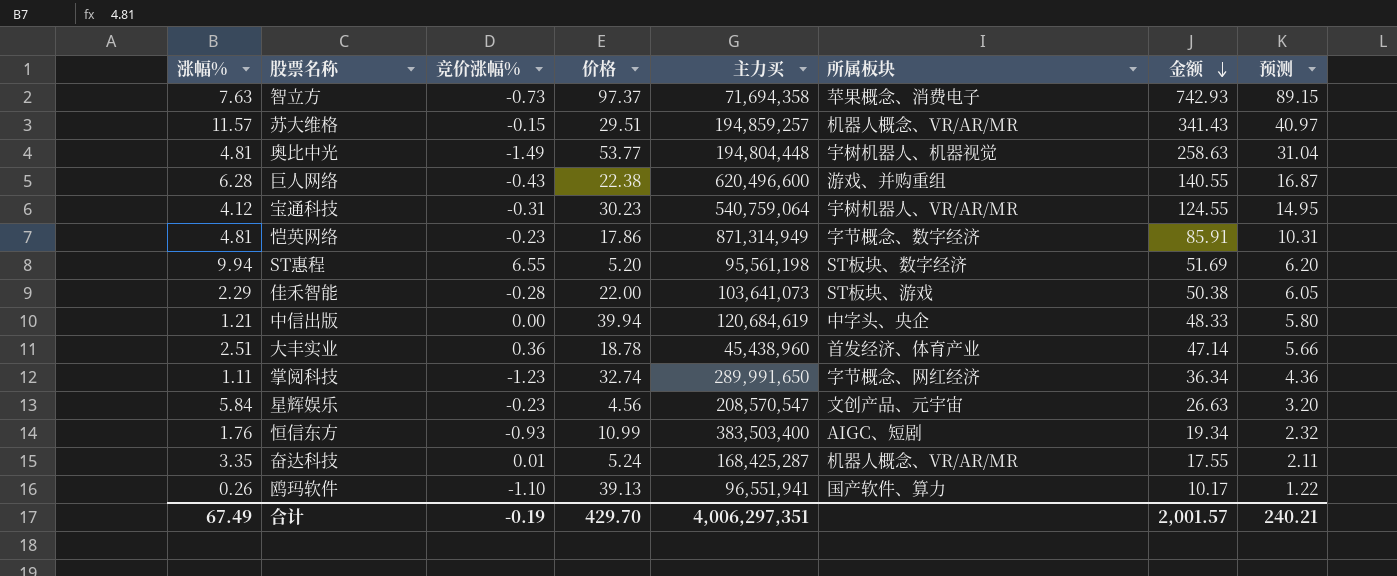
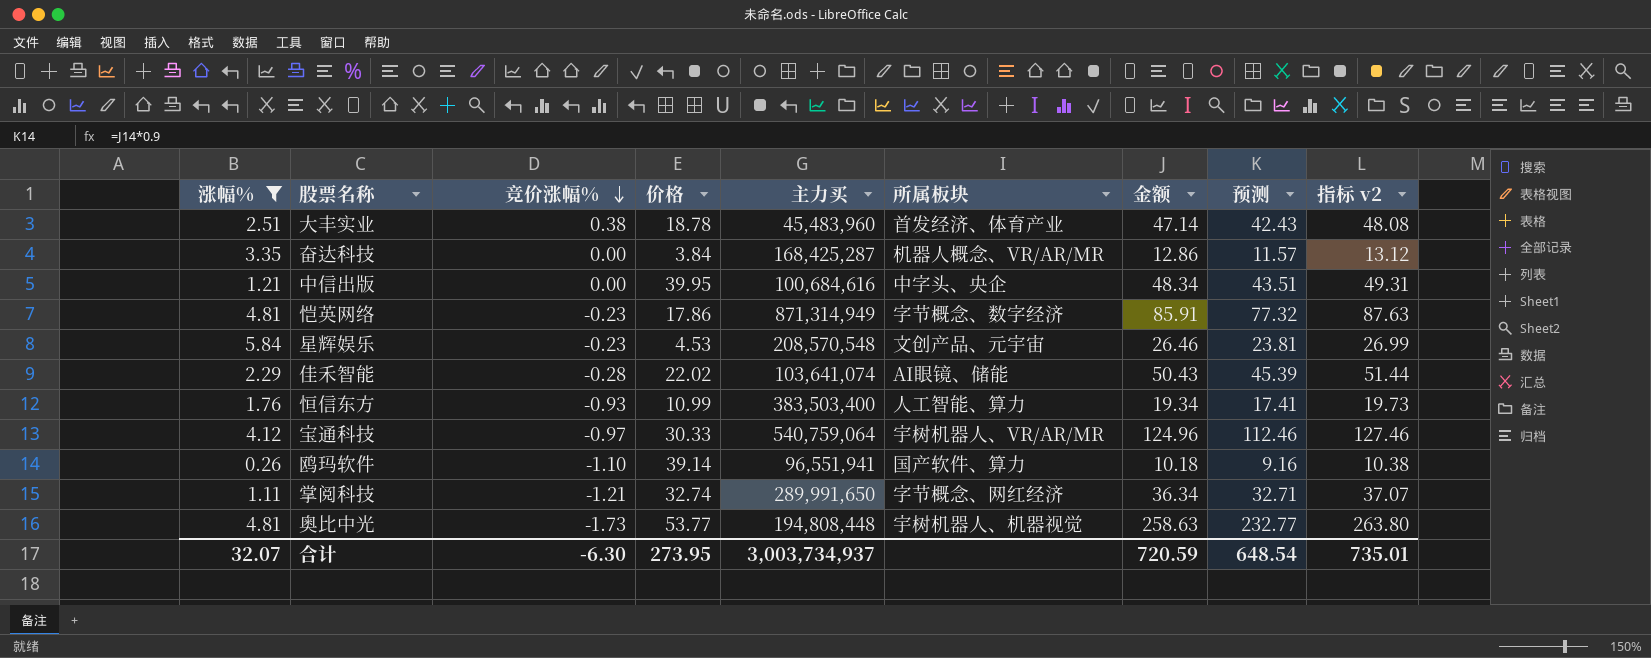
filter: none -> 涨幅% <= 5.84
row order: 金额 descending -> 竞价涨幅% descending
column 预测 | formula: [金额] * 0.12 -> [金额] * 0.9
column 指标 v2 | formula: none -> [金额] * 1.02
大丰实业 | 竞价涨幅%: 0.36 -> 0.38
大丰实业 | 主力买: 45,438,960 -> 45,483,960
奋达科技 | 竞价涨幅%: 0.01 -> 0.00
奋达科技 | 价格: 5.24 -> 3.84
奋达科技 | 金额: 17.55 -> 12.86
中信出版 | 价格: 39.94 -> 39.95
中信出版 | 主力买: 120,684,619 -> 100,684,616
中信出版 | 金额: 48.33 -> 48.34
星辉娱乐 | 价格: 4.56 -> 4.53
星辉娱乐 | 主力买: 208,570,547 -> 208,570,548
星辉娱乐 | 金额: 26.63 -> 26.46
佳禾智能 | 价格: 22.00 -> 22.02
佳禾智能 | 主力买: 103,641,073 -> 103,641,074
佳禾智能 | 所属板块: ST板块、游戏 -> AI眼镜、储能
佳禾智能 | 金额: 50.38 -> 50.43
恒信东方 | 所属板块: AIGC、短剧 -> 人工智能、算力
宝通科技 | 竞价涨幅%: -0.31 -> -0.97
宝通科技 | 价格: 30.23 -> 30.33
宝通科技 | 金额: 124.55 -> 124.96
鸥玛软件 | 价格: 39.13 -> 39.14
鸥玛软件 | 金额: 10.17 -> 10.18
掌阅科技 | 竞价涨幅%: -1.23 -> -1.21
奥比中光 | 竞价涨幅%: -1.49 -> -1.73
奥比中光 | 主力买: 194,804,448 -> 194,808,448
合计 | 涨幅%: 67.49 -> 32.07
合计 | 竞价涨幅%: -0.19 -> -6.30
合计 | 价格: 429.70 -> 273.95
合计 | 主力买: 4,006,297,351 -> 3,003,734,937
合计 | 金额: 2,001.57 -> 720.59
合计 | 预测: 240.21 -> 648.54

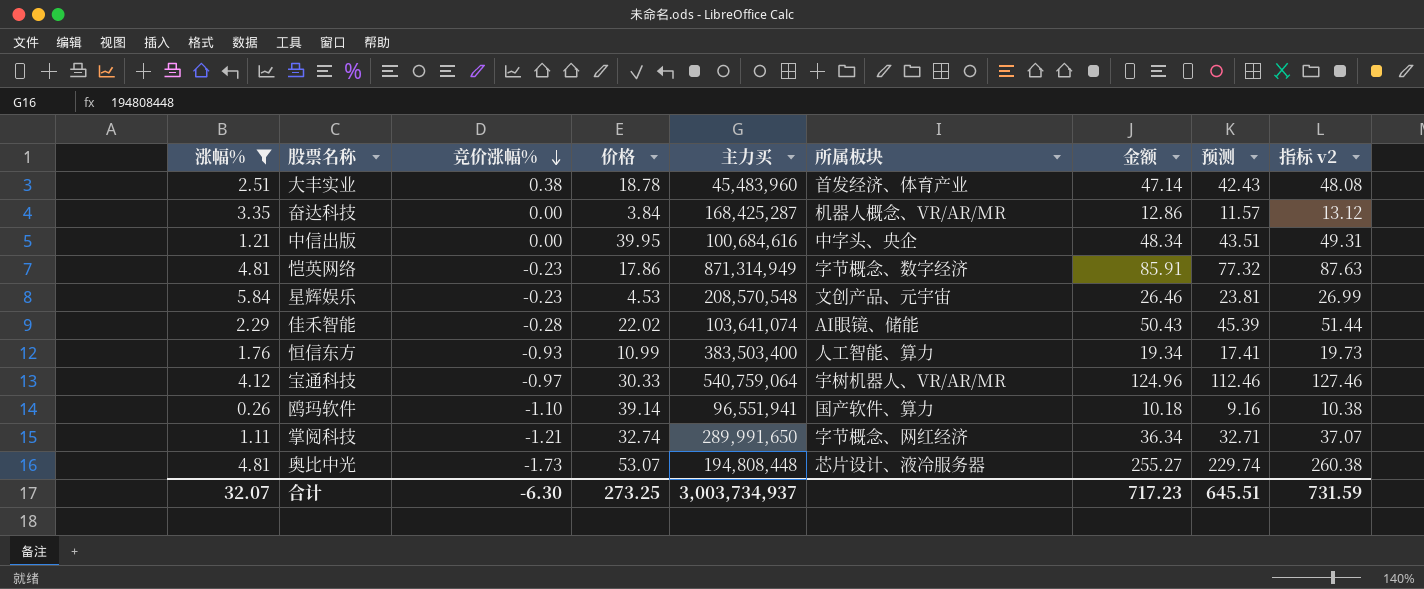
奥比中光 | 价格: 53.77 -> 53.07
奥比中光 | 所属板块: 宇树机器人、机器视觉 -> 芯片设计、液冷服务器
奥比中光 | 金额: 258.63 -> 255.27
奥比中光 | 预测: 232.77 -> 229.74
奥比中光 | 指标 v2: 263.80 -> 260.38
合计 | 价格: 273.95 -> 273.25
合计 | 金额: 720.59 -> 717.23
合计 | 预测: 648.54 -> 645.51
合计 | 指标 v2: 735.01 -> 731.59

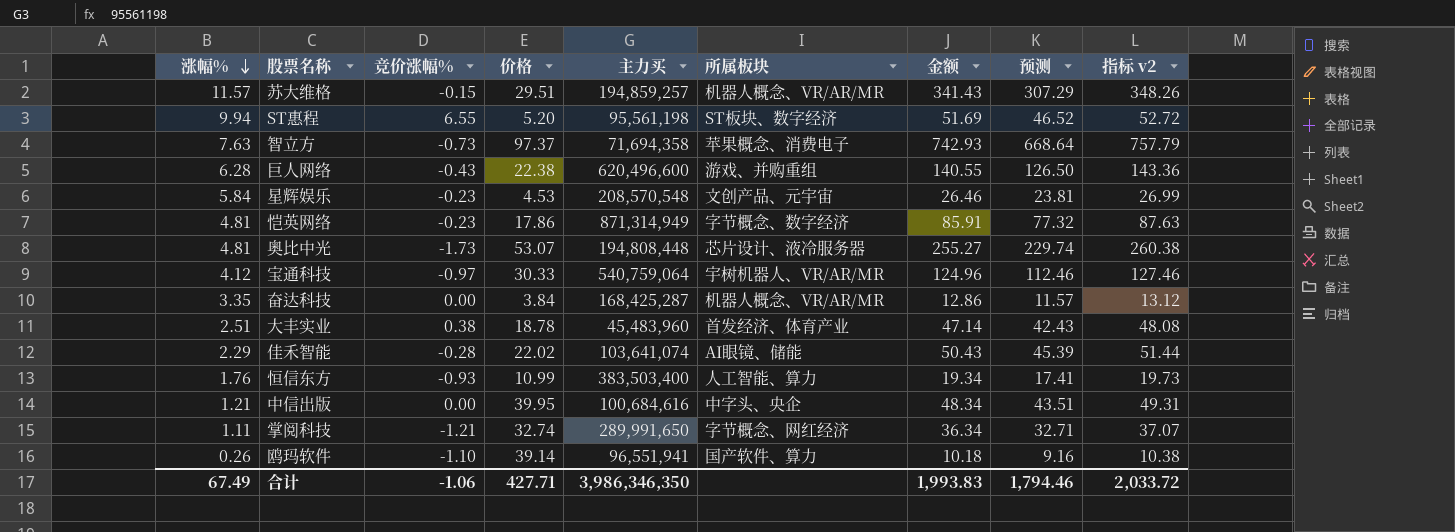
filter: 涨幅% <= 5.84 -> none
row order: 竞价涨幅% descending -> 涨幅% descending
合计 | 涨幅%: 32.07 -> 67.49
合计 | 竞价涨幅%: -6.30 -> -1.06
合计 | 价格: 273.25 -> 427.71
合计 | 主力买: 3,003,734,937 -> 3,986,346,350
合计 | 金额: 717.23 -> 1,993.83
合计 | 预测: 645.51 -> 1,794.46
合计 | 指标 v2: 731.59 -> 2,033.72

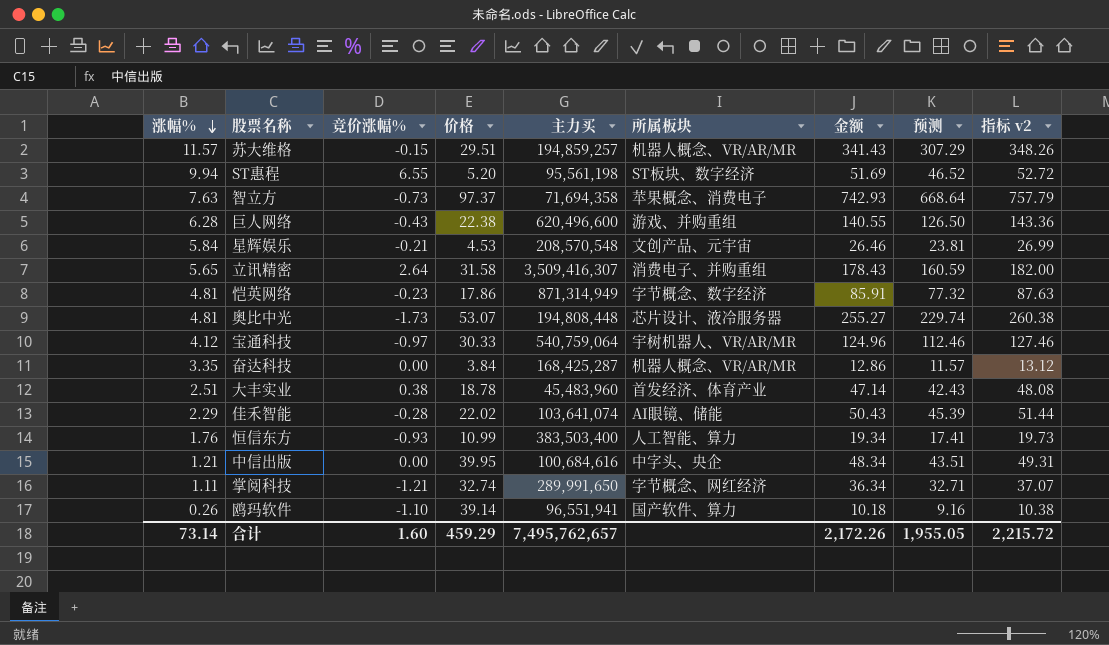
星辉娱乐 | 竞价涨幅%: -0.23 -> -0.21
row 立讯精密: none -> 5.65 | 2.64 | 31.58 | 3,509,416,307 | 消费电子、并购重组 | 178.43 | 160.59 | 182.00
合计 | 涨幅%: 67.49 -> 73.14
合计 | 竞价涨幅%: -1.06 -> 1.60
合计 | 价格: 427.71 -> 459.29
合计 | 主力买: 3,986,346,350 -> 7,495,762,657
合计 | 金额: 1,993.83 -> 2,172.26
合计 | 预测: 1,794.46 -> 1,955.05
合计 | 指标 v2: 2,033.72 -> 2,215.72

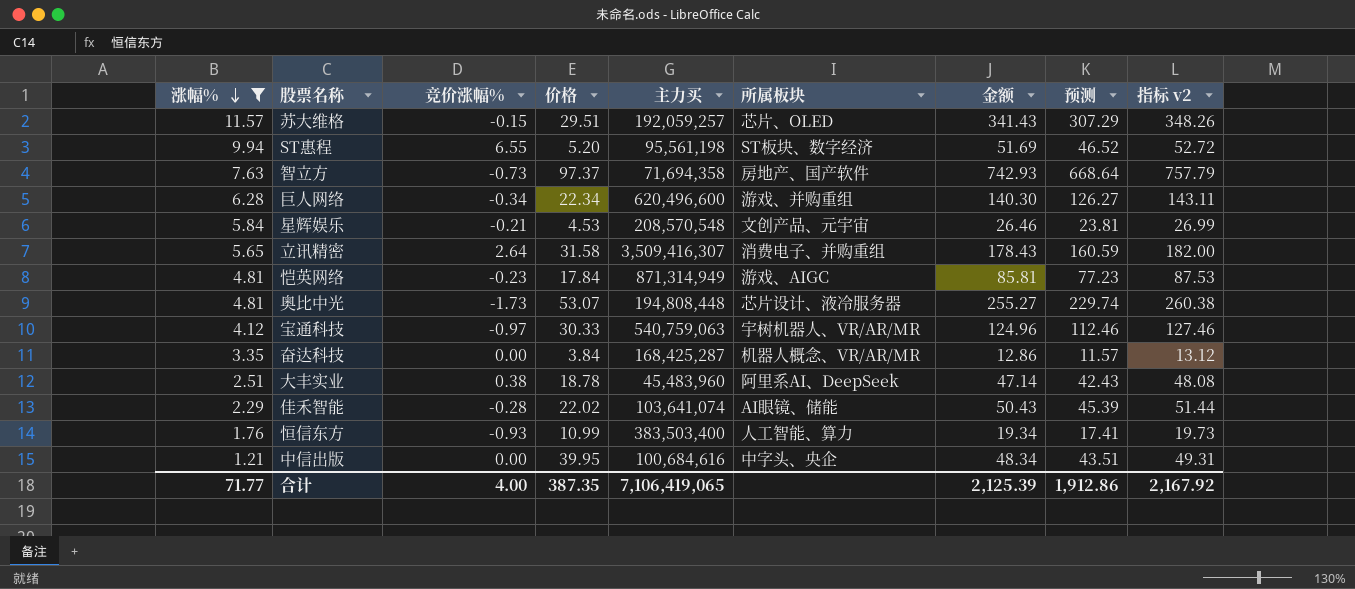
filter: none -> 涨幅% >= 1.21
苏大维格 | 主力买: 194,859,257 -> 192,059,257
苏大维格 | 所属板块: 机器人概念、VR/AR/MR -> 芯片、OLED
智立方 | 所属板块: 苹果概念、消费电子 -> 房地产、国产软件
巨人网络 | 竞价涨幅%: -0.43 -> -0.34
巨人网络 | 价格: 22.38 -> 22.34
巨人网络 | 金额: 140.55 -> 140.30
巨人网络 | 预测: 126.50 -> 126.27
巨人网络 | 指标 v2: 143.36 -> 143.11
恺英网络 | 价格: 17.86 -> 17.84
恺英网络 | 所属板块: 字节概念、数字经济 -> 游戏、AIGC
恺英网络 | 金额: 85.91 -> 85.81
恺英网络 | 预测: 77.32 -> 77.23
恺英网络 | 指标 v2: 87.63 -> 87.53
宝通科技 | 主力买: 540,759,064 -> 540,759,063
大丰实业 | 所属板块: 首发经济、体育产业 -> 阿里系AI、DeepSeek
合计 | 涨幅%: 73.14 -> 71.77
合计 | 竞价涨幅%: 1.60 -> 4.00
合计 | 价格: 459.29 -> 387.35
合计 | 主力买: 7,495,762,657 -> 7,106,419,065
合计 | 金额: 2,172.26 -> 2,125.39
合计 | 预测: 1,955.05 -> 1,912.86
合计 | 指标 v2: 2,215.72 -> 2,167.92

